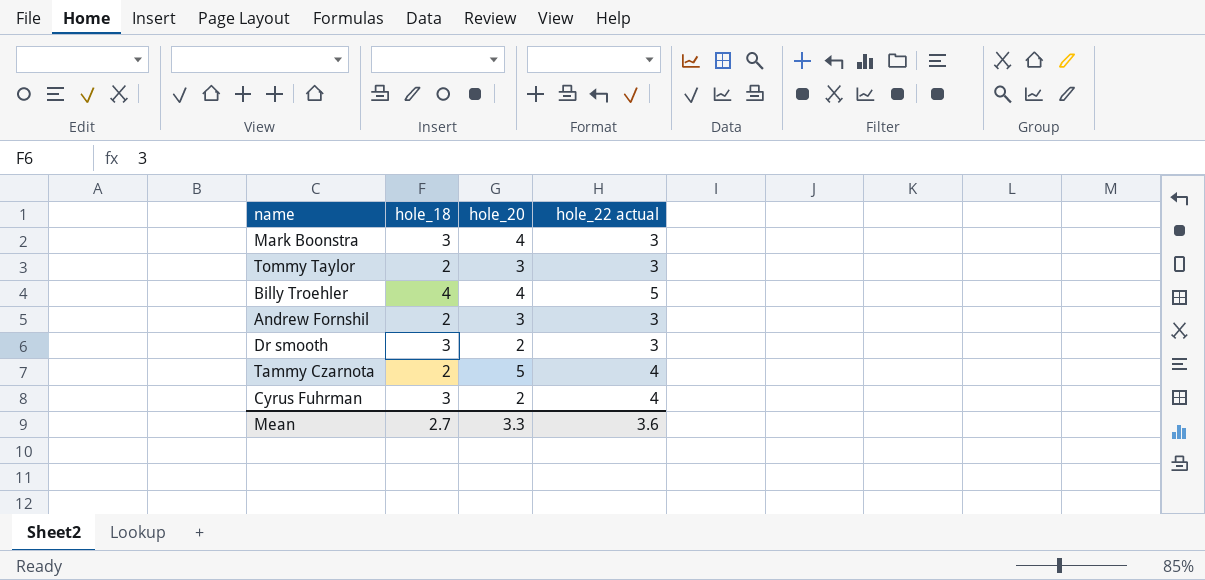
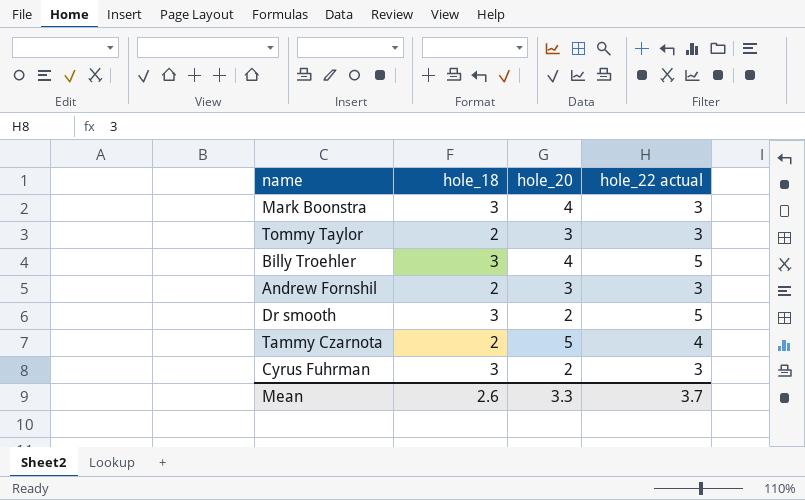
Billy Troehler | hole_18: 4 -> 3
Dr smooth | hole_22 actual: 3 -> 5
Cyrus Fuhrman | hole_22 actual: 4 -> 3
Mean | hole_18: 2.7 -> 2.6
Mean | hole_22 actual: 3.6 -> 3.7

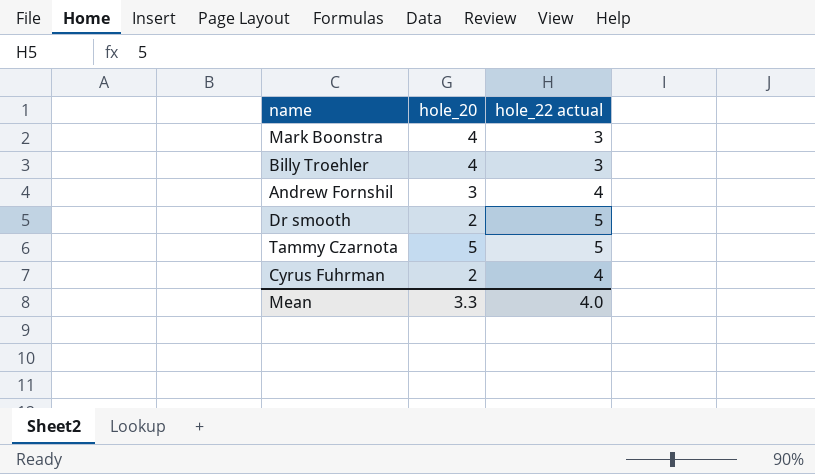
column hole_18 | position: 2 -> none
row Tommy Taylor: 2 | 3 | 3 -> none
Billy Troehler | hole_22 actual: 5 -> 3
Andrew Fornshil | hole_22 actual: 3 -> 4
Tammy Czarnota | hole_22 actual: 4 -> 5
Cyrus Fuhrman | hole_22 actual: 3 -> 4
Mean | hole_22 actual: 3.7 -> 4.0

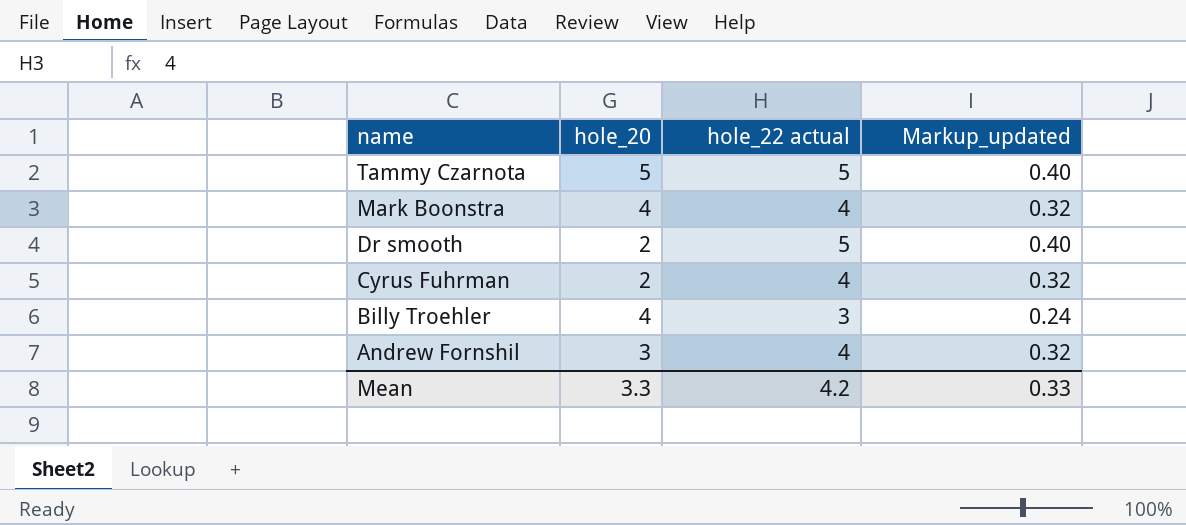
row order: none -> name descending
column Markup_updated | formula: none -> [hole_22 actual] * 0.08
Mark Boonstra | hole_22 actual: 3 -> 4
Mean | hole_22 actual: 4.0 -> 4.2

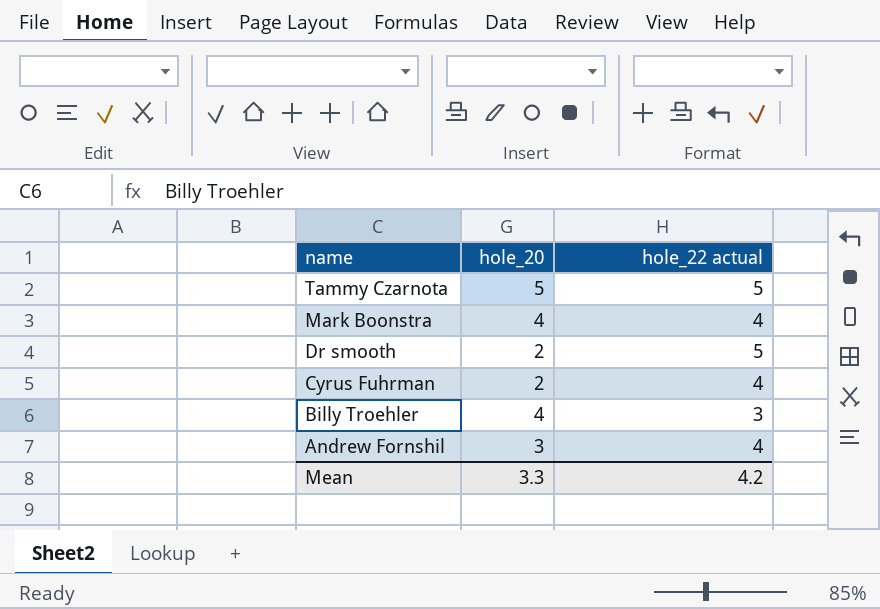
column Markup_updated | formula: [hole_22 actual] * 0.08 -> none

